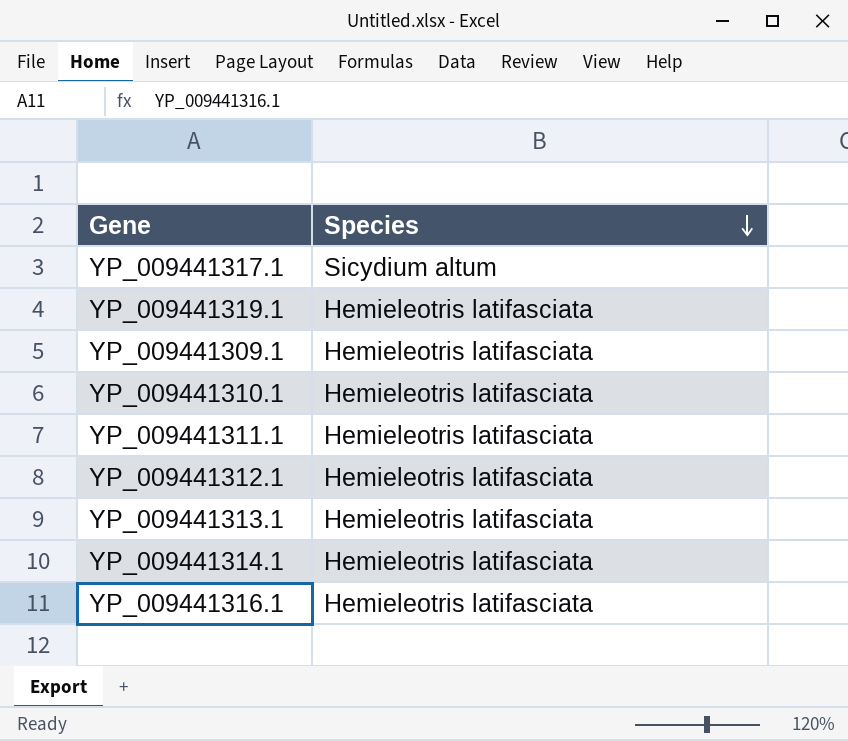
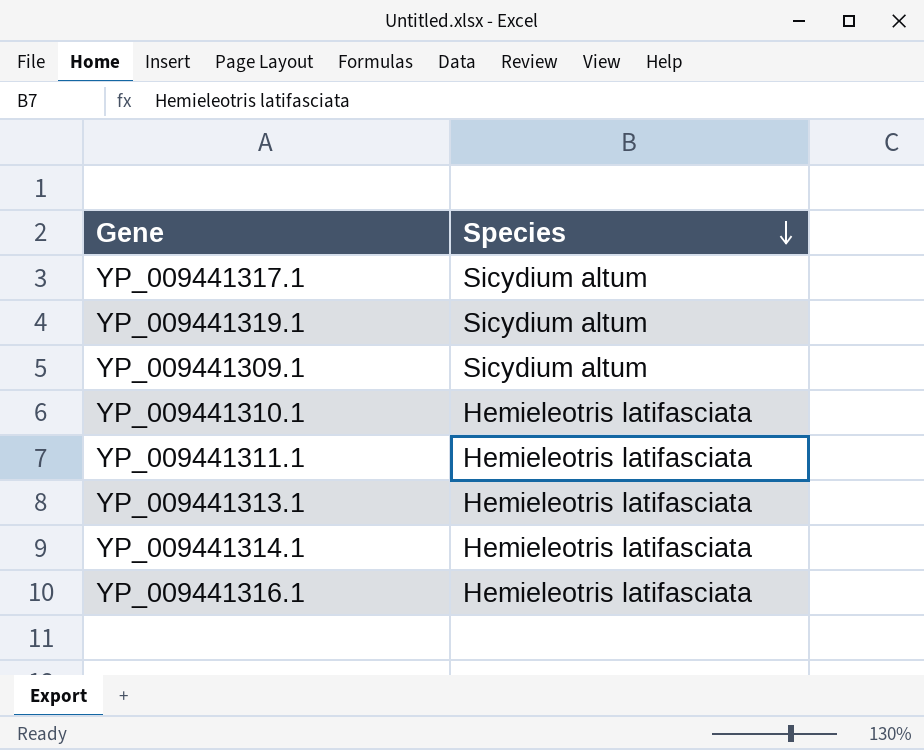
row YP_009441312.1: Hemieleotris latifasciata -> none
YP_009441319.1 | Species: Hemieleotris latifasciata -> Sicydium altum
YP_009441309.1 | Species: Hemieleotris latifasciata -> Sicydium altum

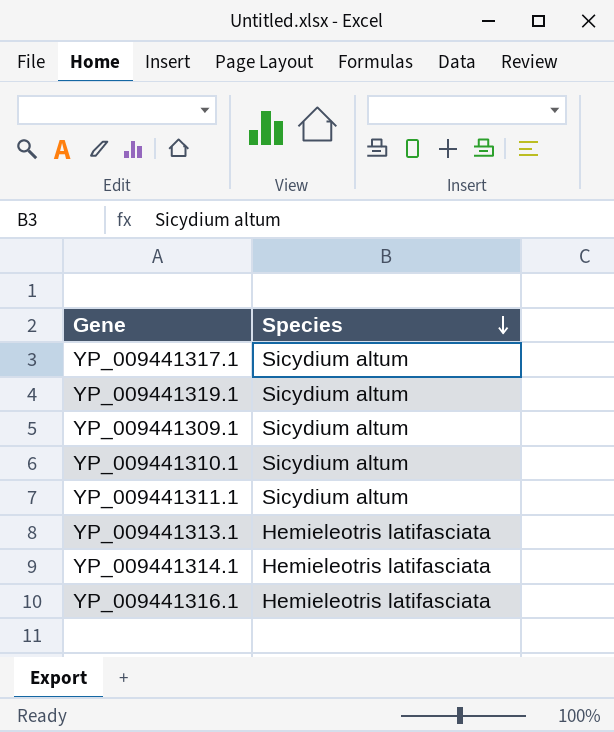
YP_009441310.1 | Species: Hemieleotris latifasciata -> Sicydium altum
YP_009441311.1 | Species: Hemieleotris latifasciata -> Sicydium altum

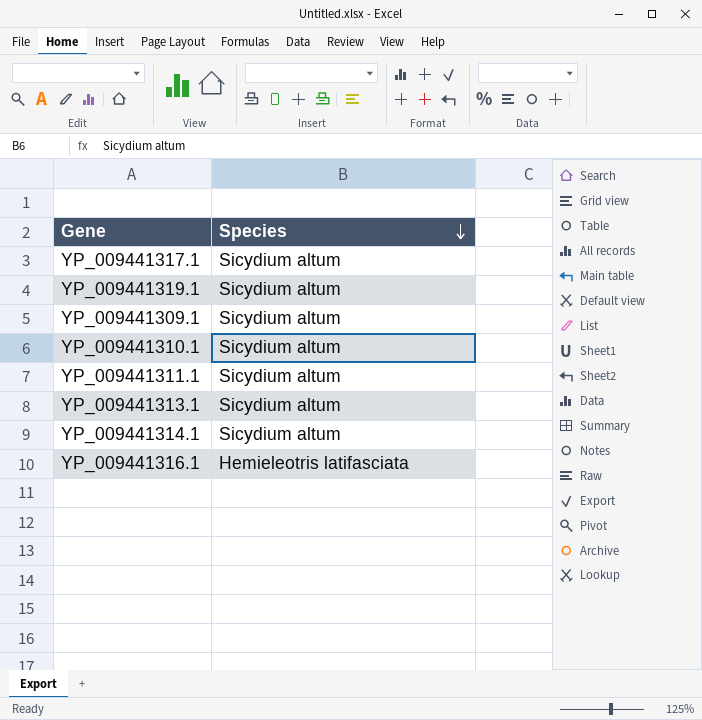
YP_009441313.1 | Species: Hemieleotris latifasciata -> Sicydium altum
YP_009441314.1 | Species: Hemieleotris latifasciata -> Sicydium altum

